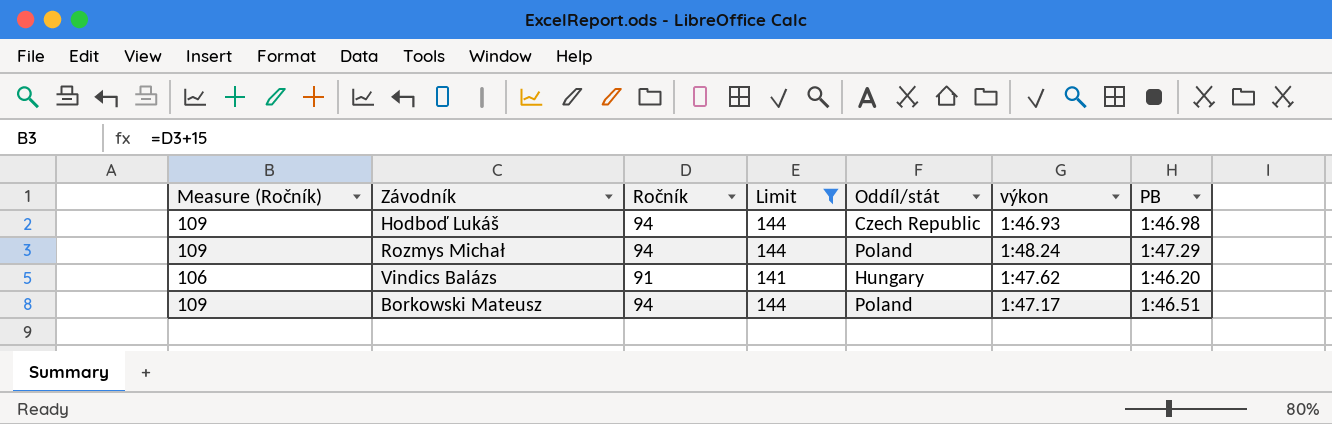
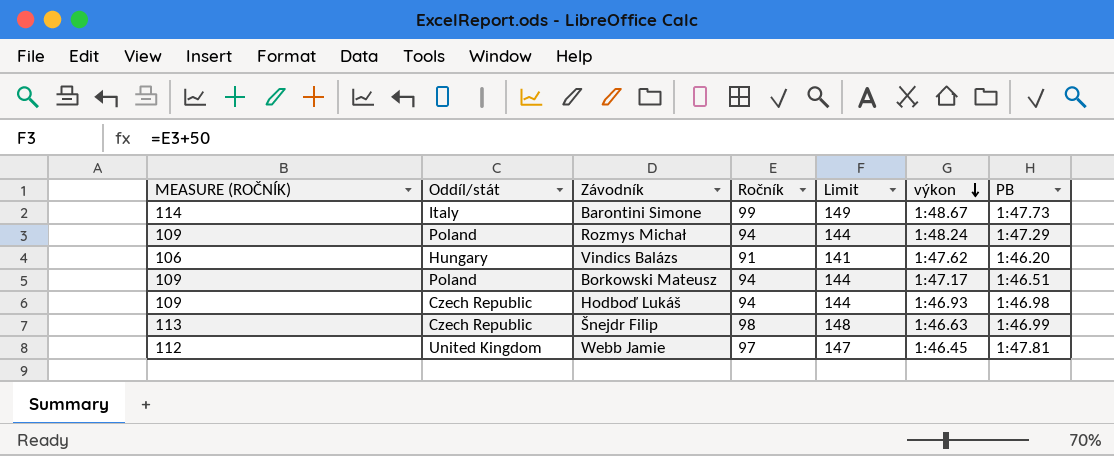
filter: Limit <= 144 -> none
row order: none -> výkon descending
column name: Measure (Ročník) -> MEASURE (ROČNÍK)
column Oddíl/stát | position: 5 -> 2

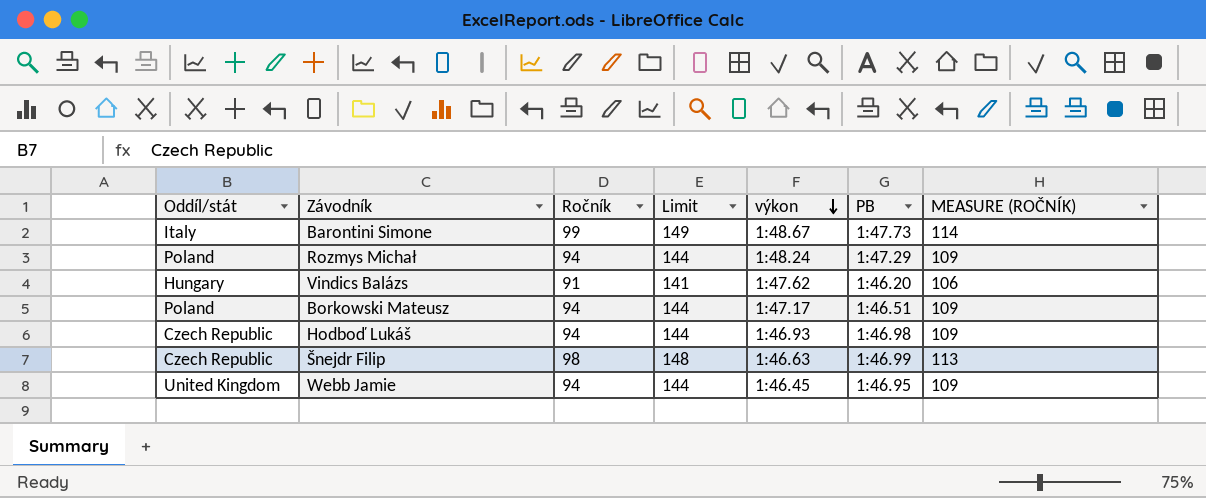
column MEASURE (ROČNÍK) | position: 1 -> 7
Webb Jamie | Ročník: 97 -> 94
Webb Jamie | Limit: 147 -> 144
Webb Jamie | PB: 1:47.81 -> 1:46.95
Webb Jamie | MEASURE (ROČNÍK): 112 -> 109

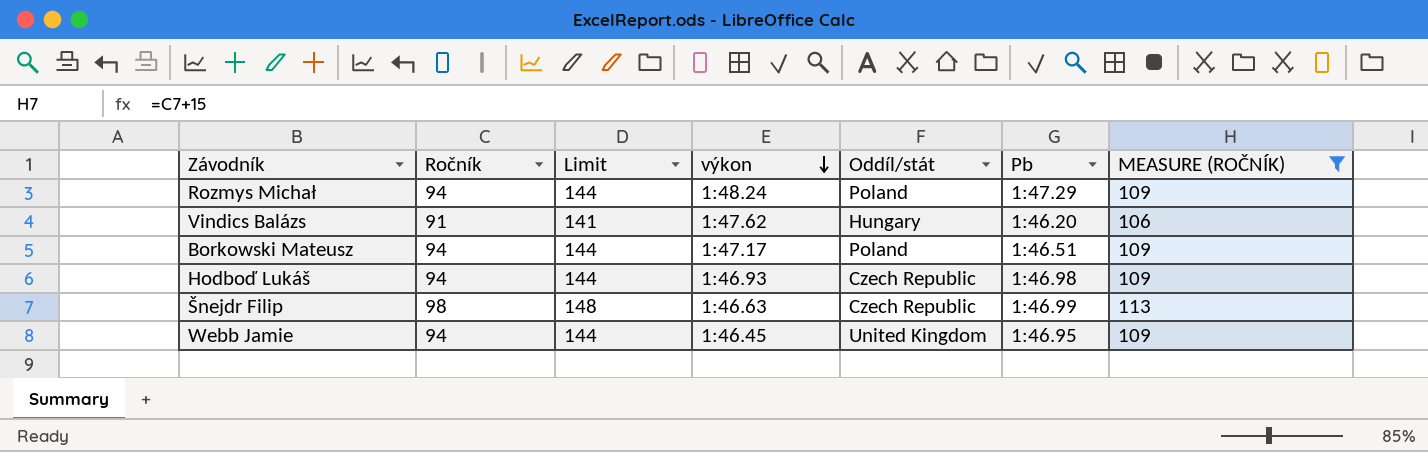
filter: none -> MEASURE (ROČNÍK) != 114
column Oddíl/stát | position: 1 -> 5
column name: PB -> Pb

